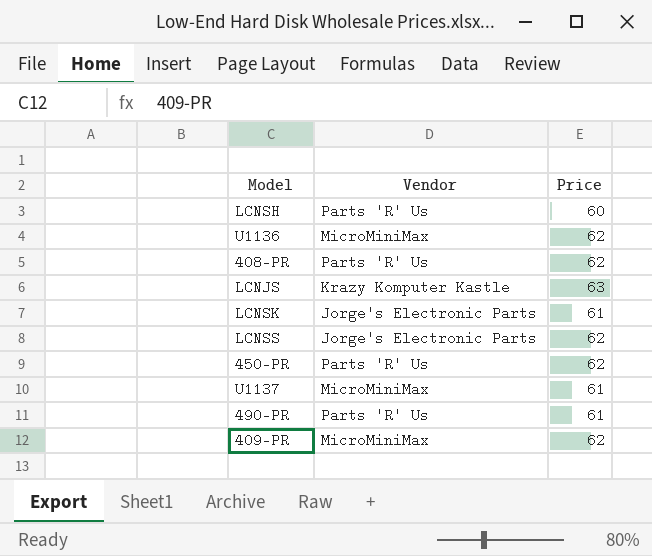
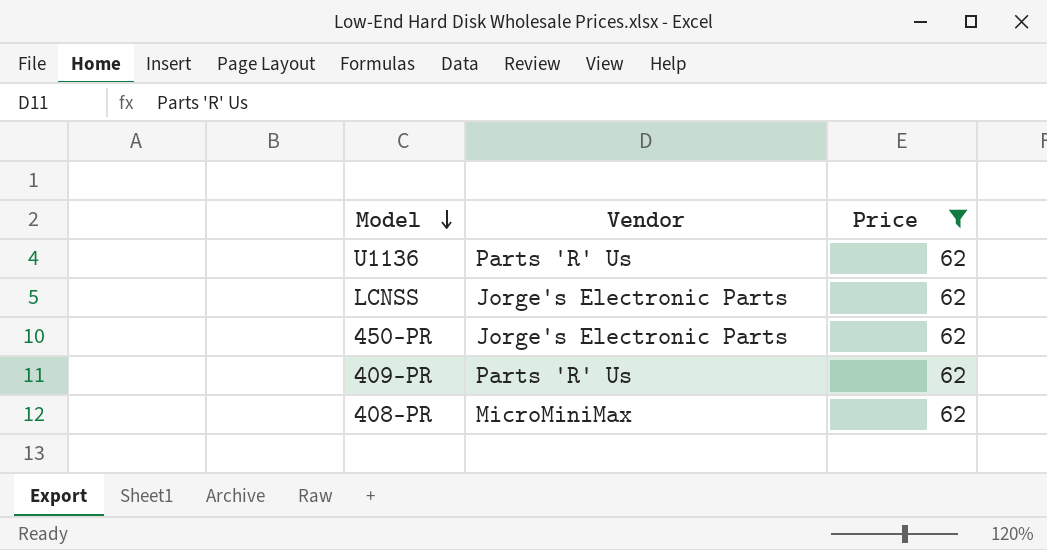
filter: none -> Price = 62
row order: none -> Model descending
U1136 | Vendor: MicroMiniMax -> Parts 'R' Us
450-PR | Vendor: Parts 'R' Us -> Jorge's Electronic Parts
409-PR | Vendor: MicroMiniMax -> Parts 'R' Us
408-PR | Vendor: Parts 'R' Us -> MicroMiniMax

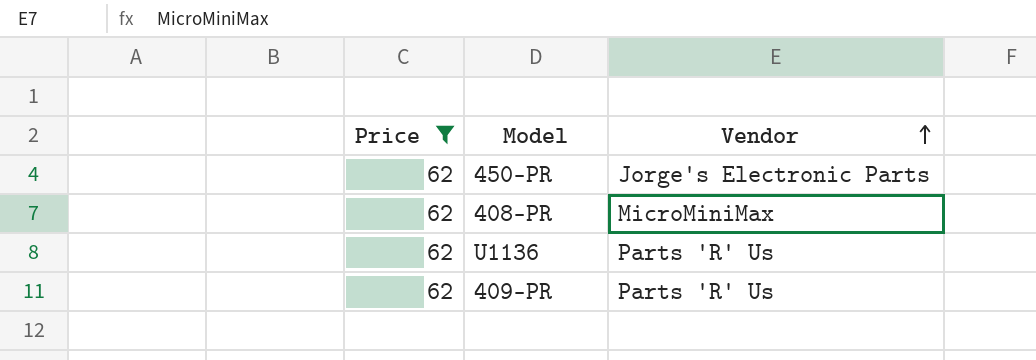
row order: Model descending -> Vendor ascending
column Price | position: 3 -> 1
row LCNSS: Jorge's Electronic Parts | 62 -> none

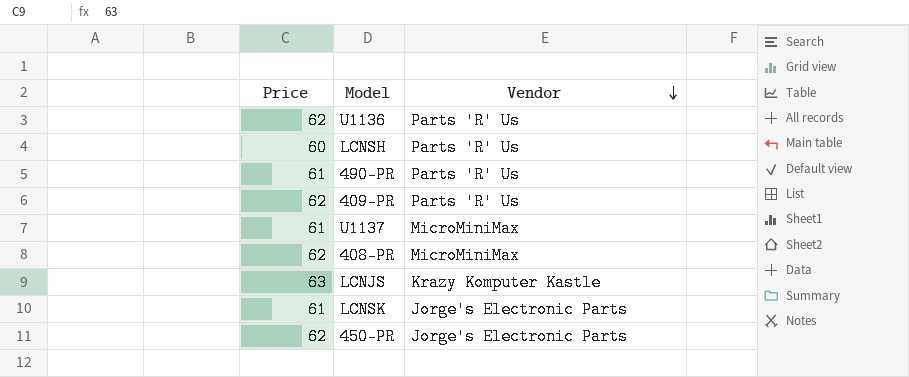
filter: Price = 62 -> none
row order: Vendor ascending -> Vendor descending

